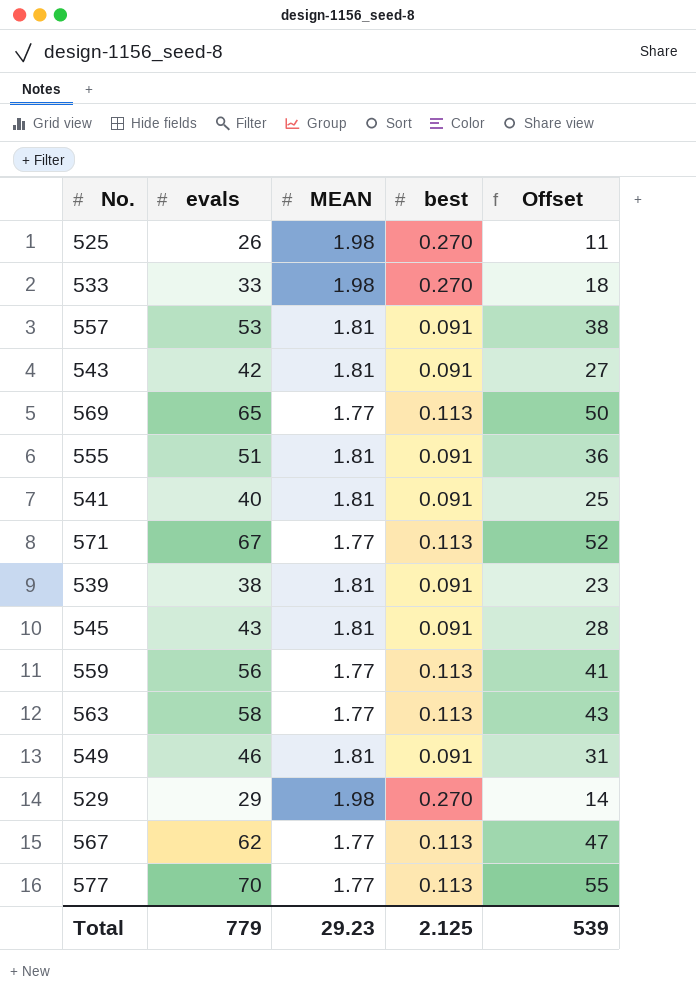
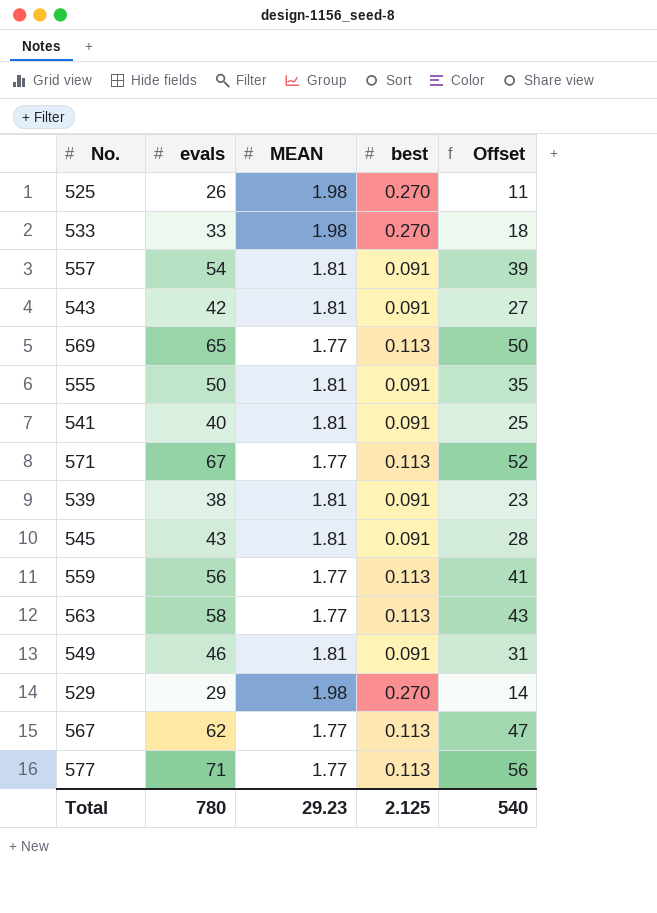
557 | evals: 53 -> 54
557 | Offset: 38 -> 39
555 | evals: 51 -> 50
555 | Offset: 36 -> 35
577 | evals: 70 -> 71
577 | Offset: 55 -> 56
Total | evals: 779 -> 780
Total | Offset: 539 -> 540

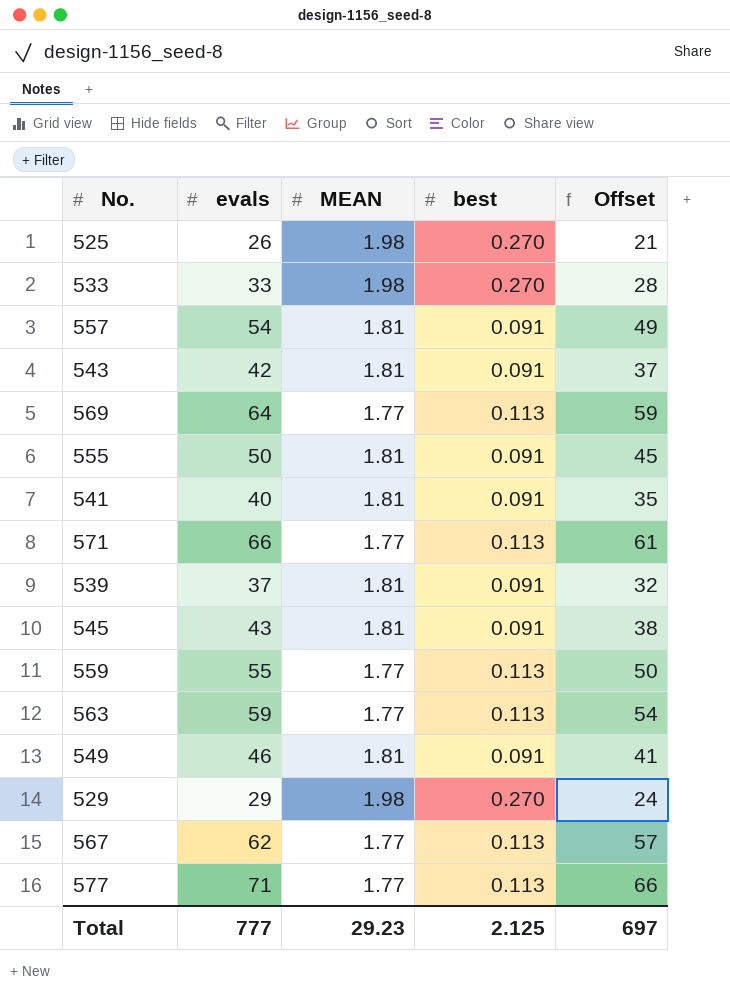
column Offset | formula: [evals] - 15 -> [evals] - 5
569 | evals: 65 -> 64
571 | evals: 67 -> 66
539 | evals: 38 -> 37
559 | evals: 56 -> 55
563 | evals: 58 -> 59
Total | evals: 780 -> 777
Total | Offset: 540 -> 697

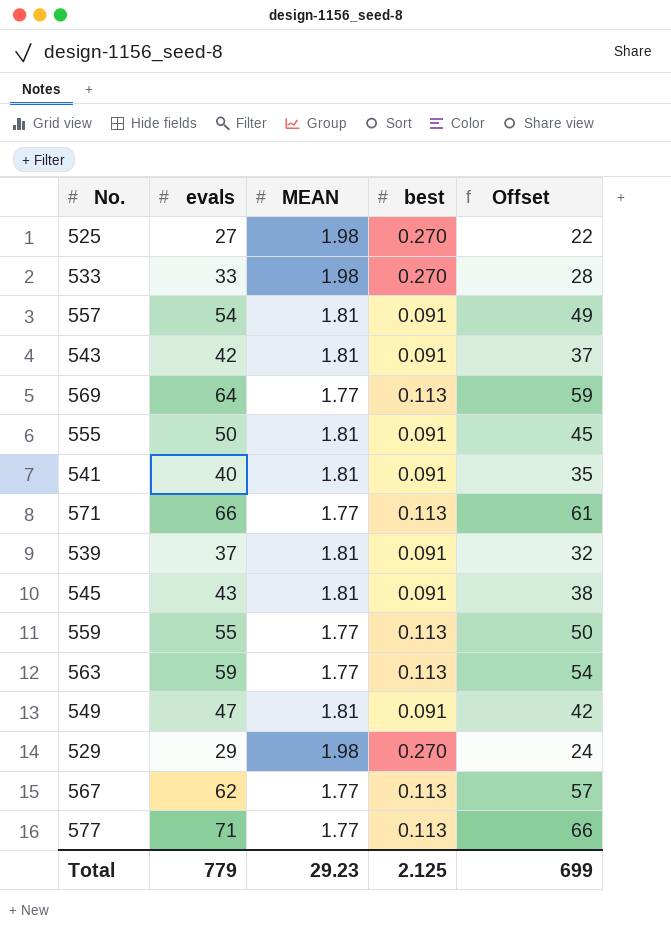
525 | evals: 26 -> 27
525 | Offset: 21 -> 22
549 | evals: 46 -> 47
549 | Offset: 41 -> 42
Total | evals: 777 -> 779
Total | Offset: 697 -> 699

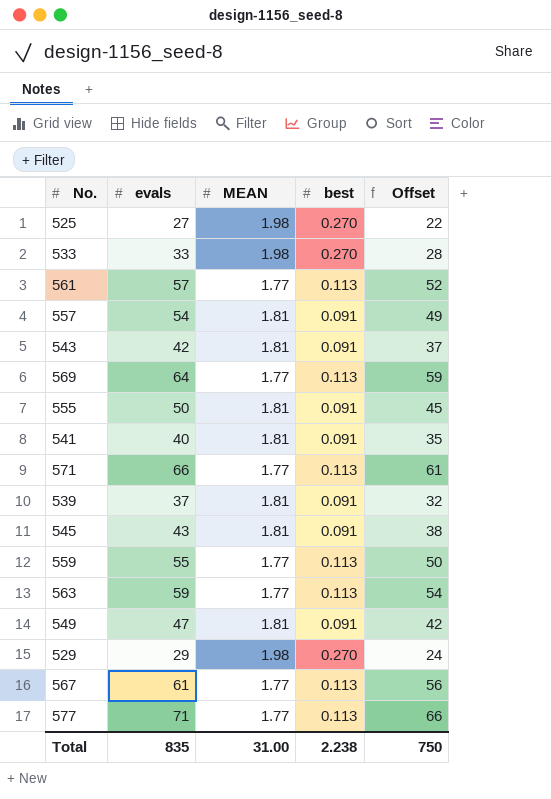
row 561: none -> 57 | 1.77 | 0.113 | 52
567 | evals: 62 -> 61
567 | Offset: 57 -> 56
Total | evals: 779 -> 835
Total | MEAN: 29.23 -> 31.00
Total | best: 2.125 -> 2.238
Total | Offset: 699 -> 750

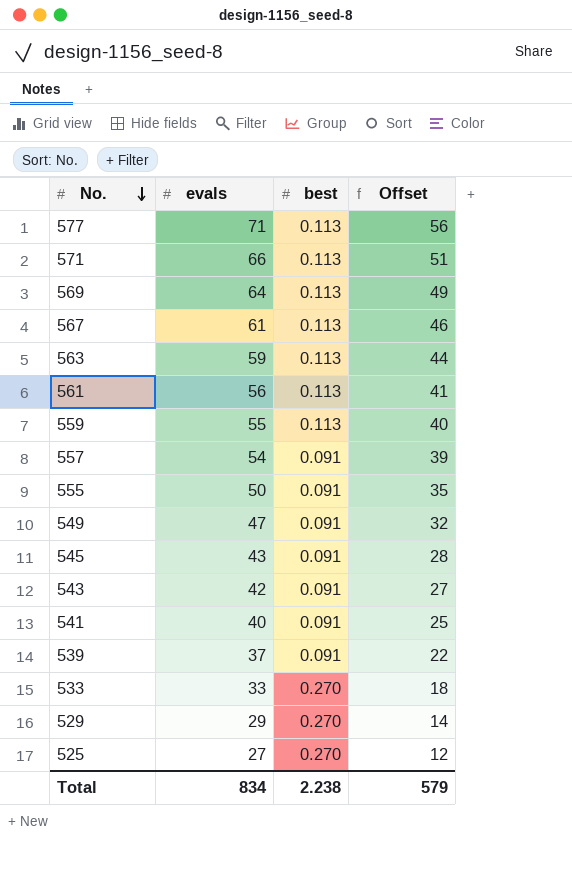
row order: none -> No. descending
column MEAN | position: 3 -> none
column Offset | formula: [evals] - 5 -> [evals] - 15
561 | evals: 57 -> 56
Total | evals: 835 -> 834
Total | Offset: 750 -> 579

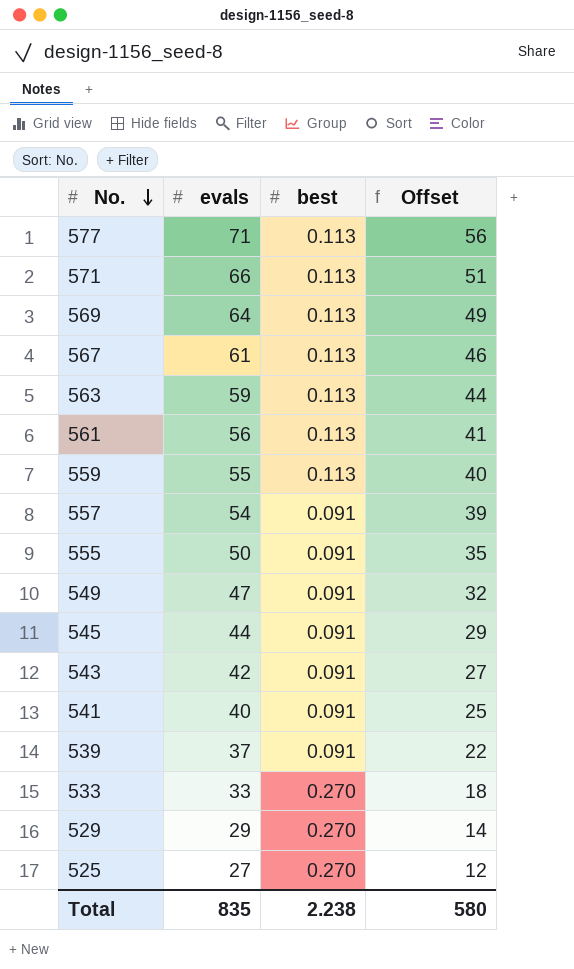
545 | evals: 43 -> 44
545 | Offset: 28 -> 29
Total | evals: 834 -> 835
Total | Offset: 579 -> 580

